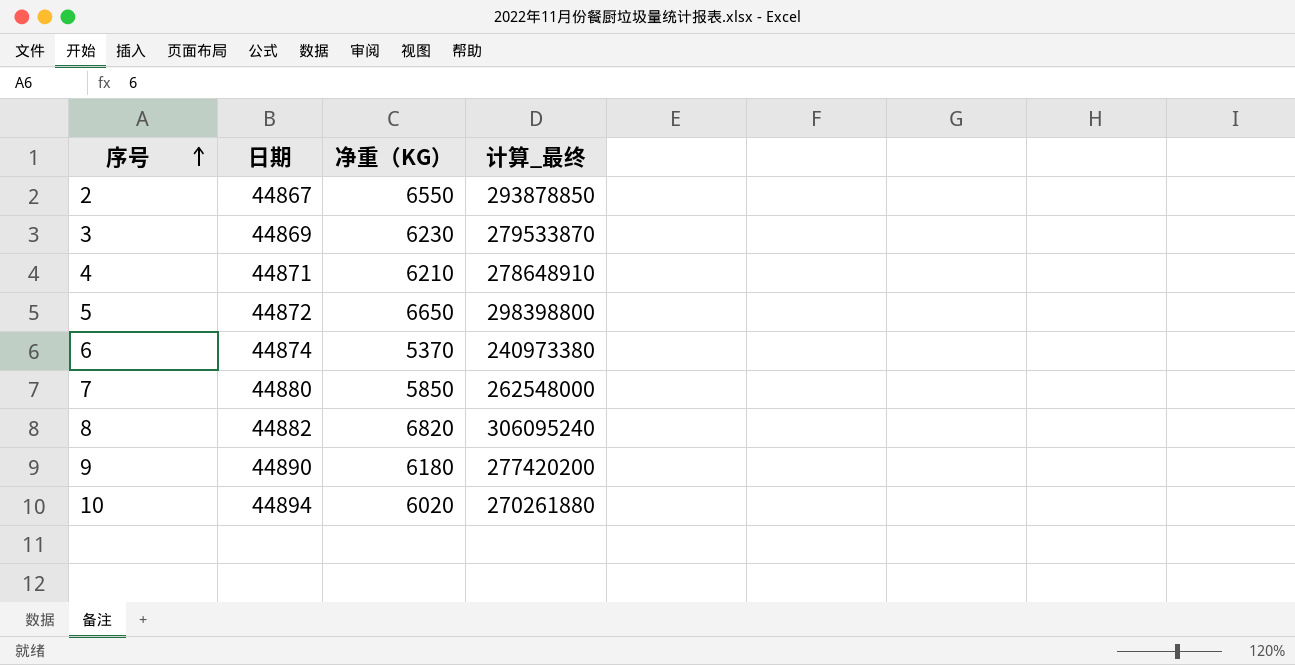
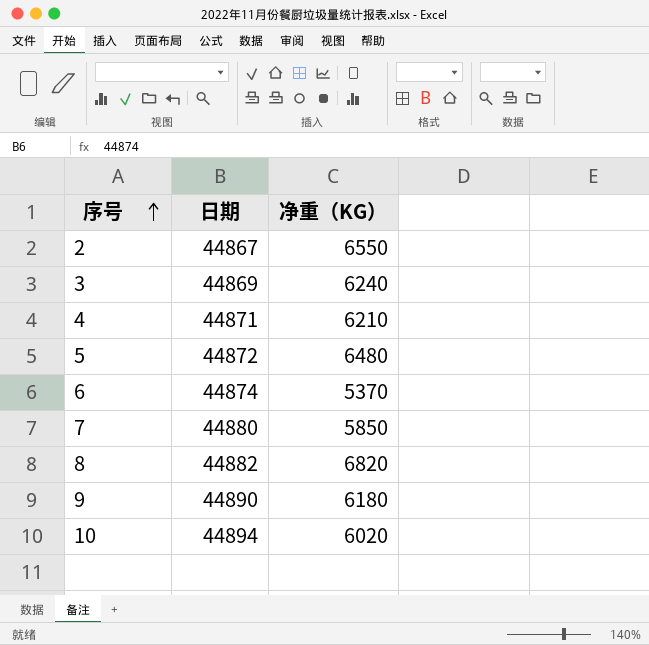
column 计算_最终 | formula: [日期] * [净重（KG）] -> none
3 | 净重（KG）: 6230 -> 6240
5 | 净重（KG）: 6650 -> 6480

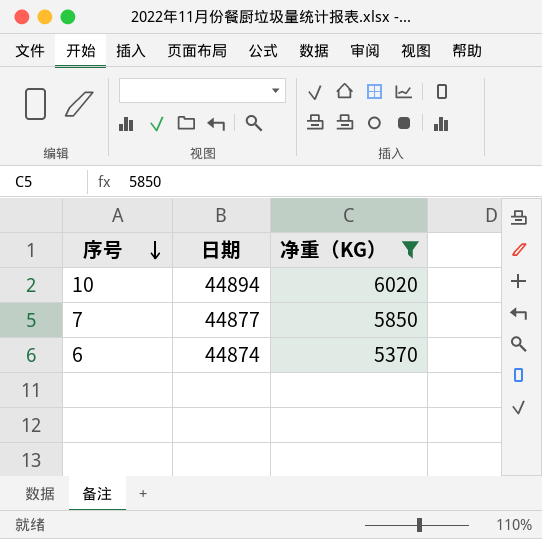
filter: none -> 净重（KG） <= 6020
row order: 序号 ascending -> 序号 descending
7 | 日期: 44880 -> 44877

